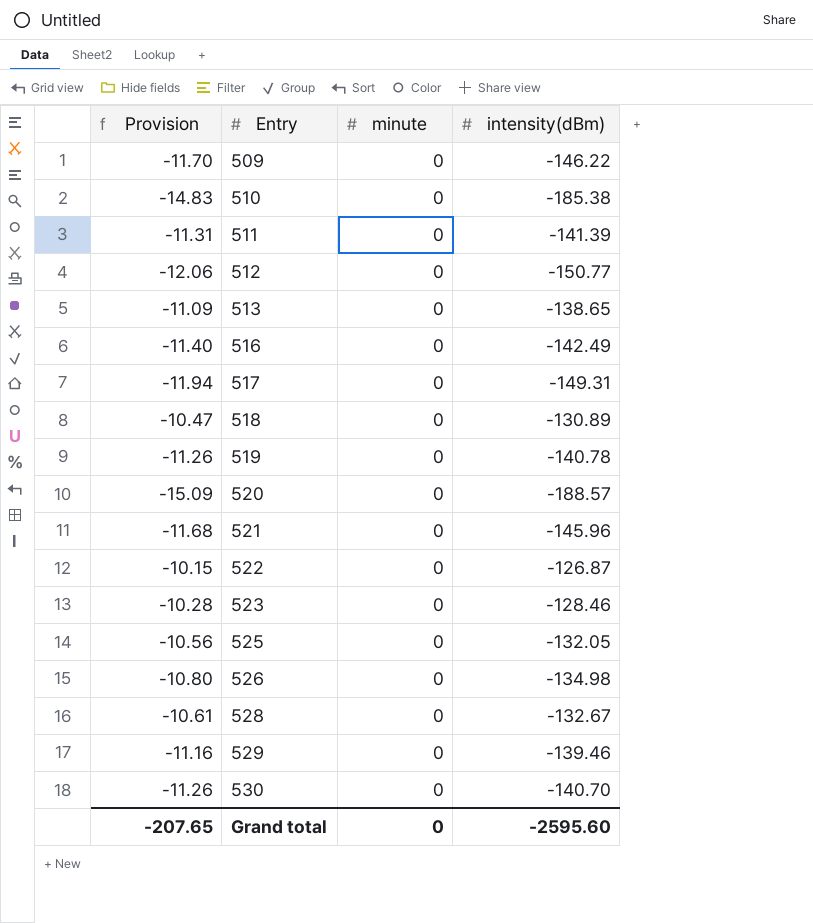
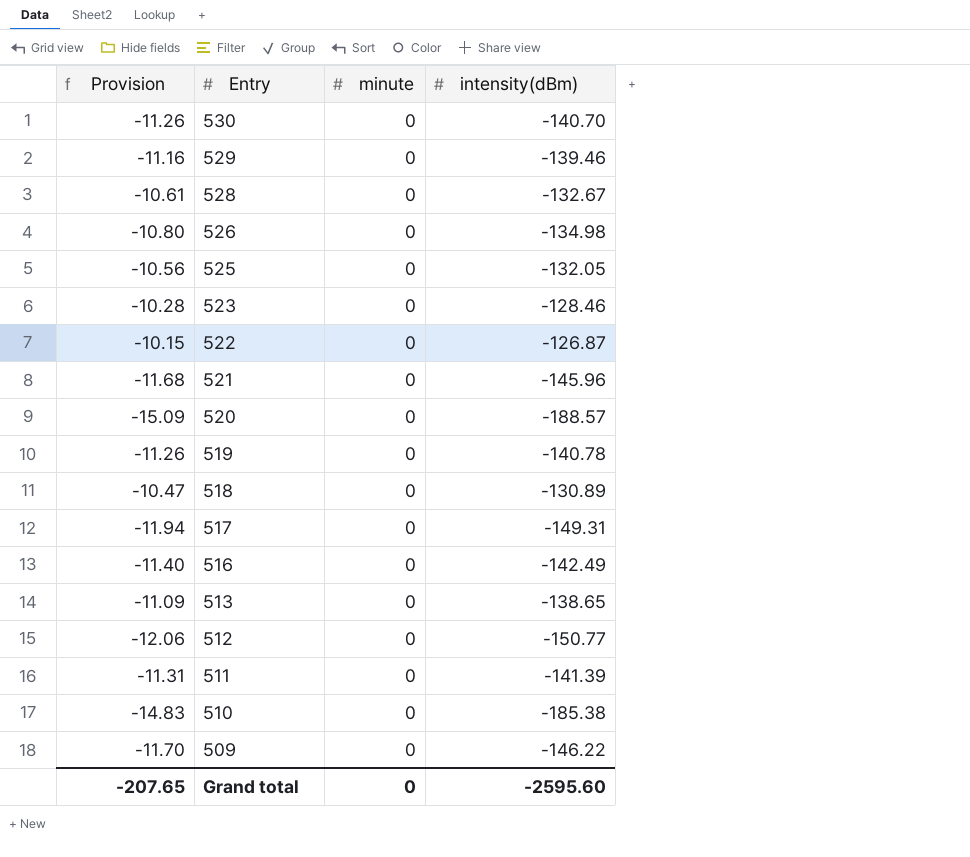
row order: Entry ascending -> Entry descending

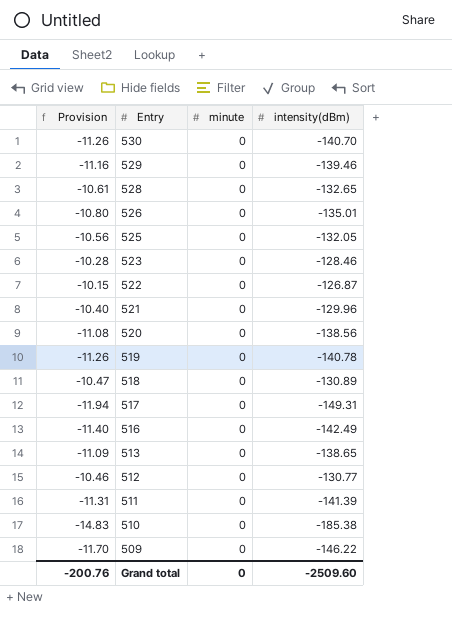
528 | intensity(dBm): -132.67 -> -132.65
526 | intensity(dBm): -134.98 -> -135.01
521 | Provision: -11.68 -> -10.40
521 | intensity(dBm): -145.96 -> -129.96
520 | Provision: -15.09 -> -11.08
520 | intensity(dBm): -188.57 -> -138.56
512 | Provision: -12.06 -> -10.46
512 | intensity(dBm): -150.77 -> -130.77
Grand total | Provision: -207.65 -> -200.76
Grand total | intensity(dBm): -2595.60 -> -2509.60

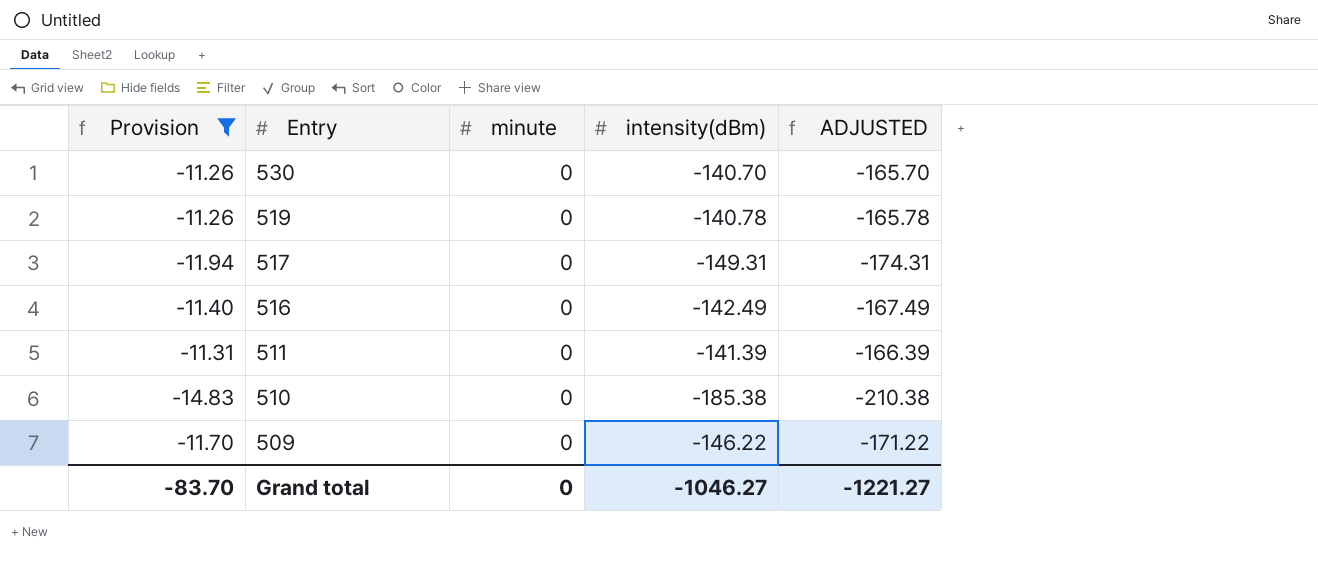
filter: none -> Provision <= -11.26
column ADJUSTED | formula: none -> [intensity(dBm)] - 25
Grand total | Provision: -200.76 -> -83.70
Grand total | intensity(dBm): -2509.60 -> -1046.27

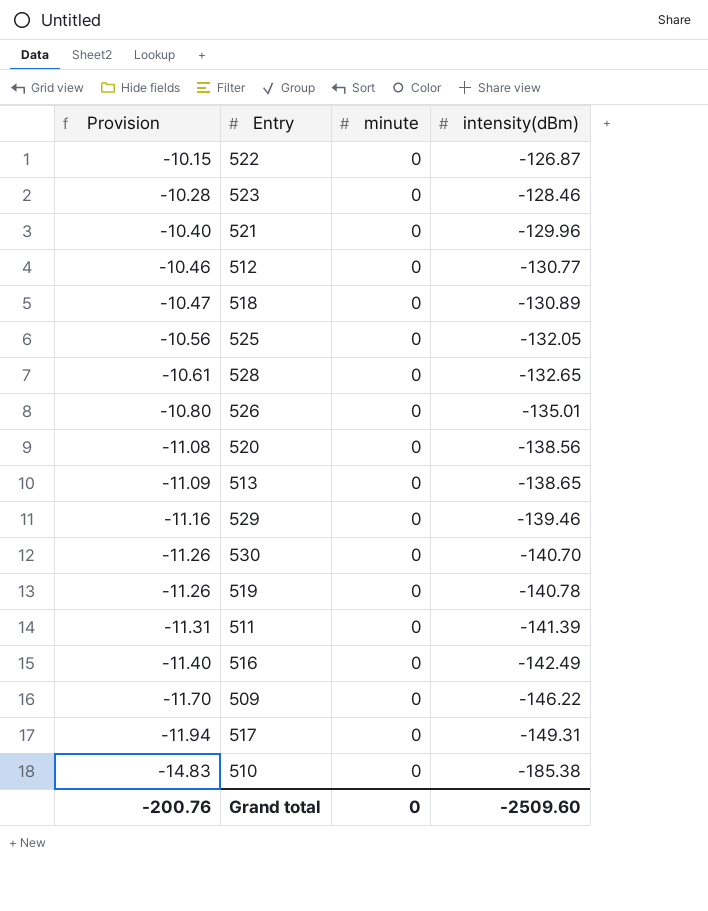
filter: Provision <= -11.26 -> none
row order: Entry descending -> Provision descending
column ADJUSTED | formula: [intensity(dBm)] - 25 -> none
Grand total | Provision: -83.70 -> -200.76
Grand total | intensity(dBm): -1046.27 -> -2509.60

